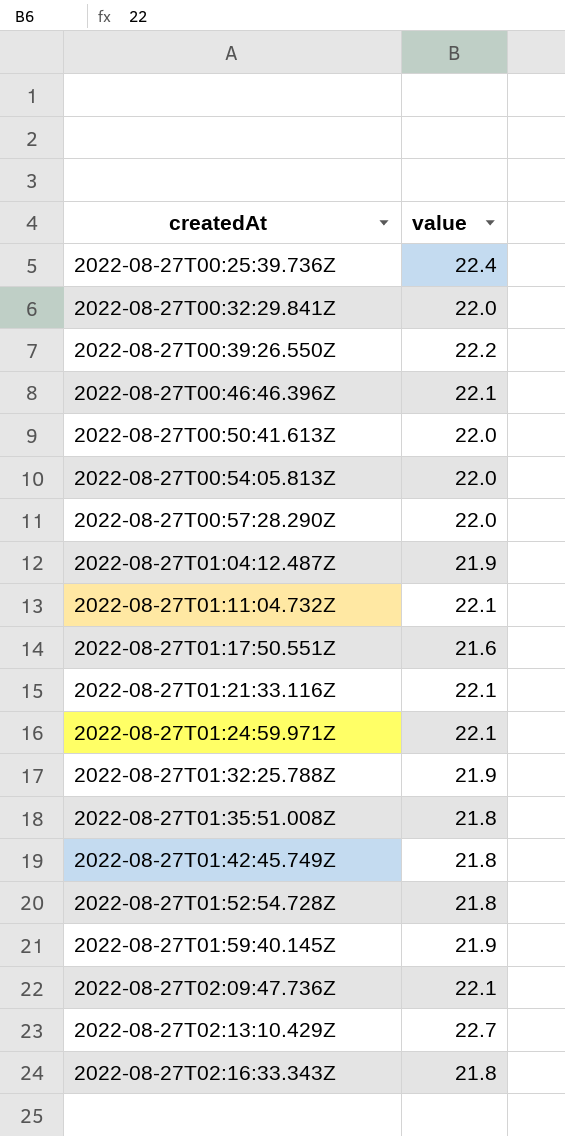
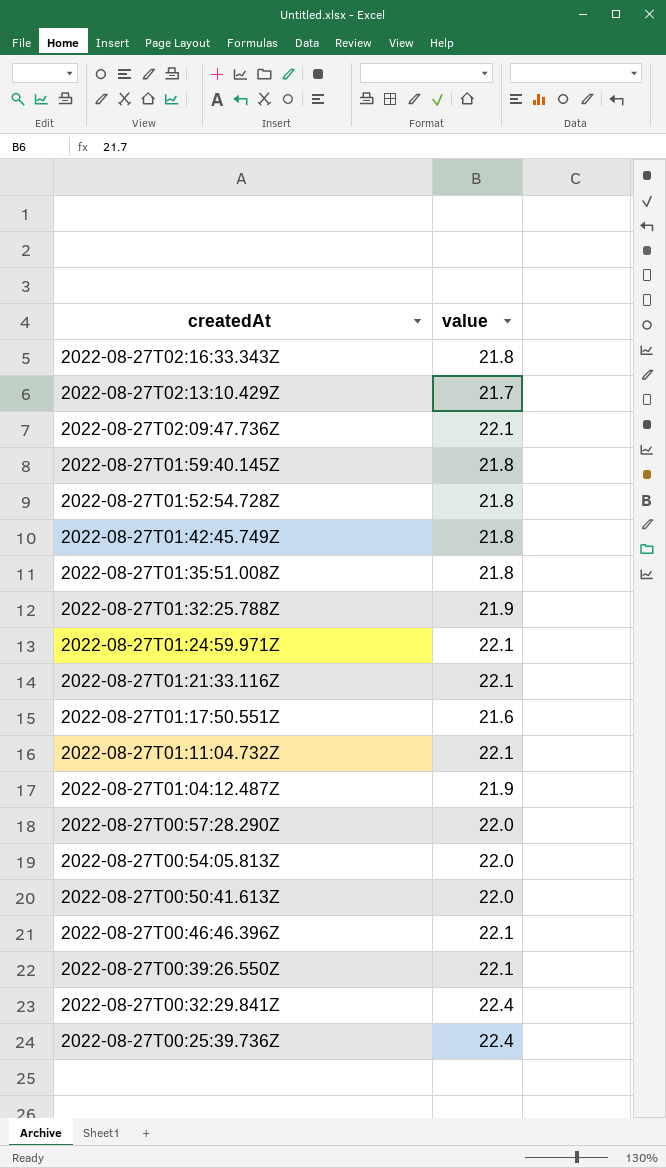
row order: createdAt ascending -> createdAt descending
2022-08-27T02:13:10.429Z | value: 22.7 -> 21.7
2022-08-27T01:59:40.145Z | value: 21.9 -> 21.8
2022-08-27T00:39:26.550Z | value: 22.2 -> 22.1
2022-08-27T00:32:29.841Z | value: 22.0 -> 22.4

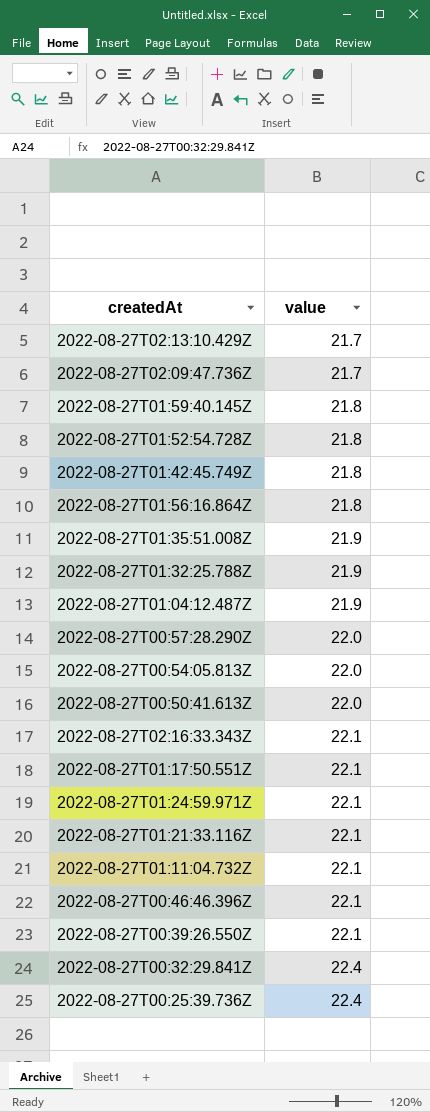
row order: createdAt descending -> value ascending
2022-08-27T02:09:47.736Z | value: 22.1 -> 21.7
row 2022-08-27T01:56:16.864Z: none -> 21.8
2022-08-27T01:35:51.008Z | value: 21.8 -> 21.9
2022-08-27T02:16:33.343Z | value: 21.8 -> 22.1
2022-08-27T01:17:50.551Z | value: 21.6 -> 22.1

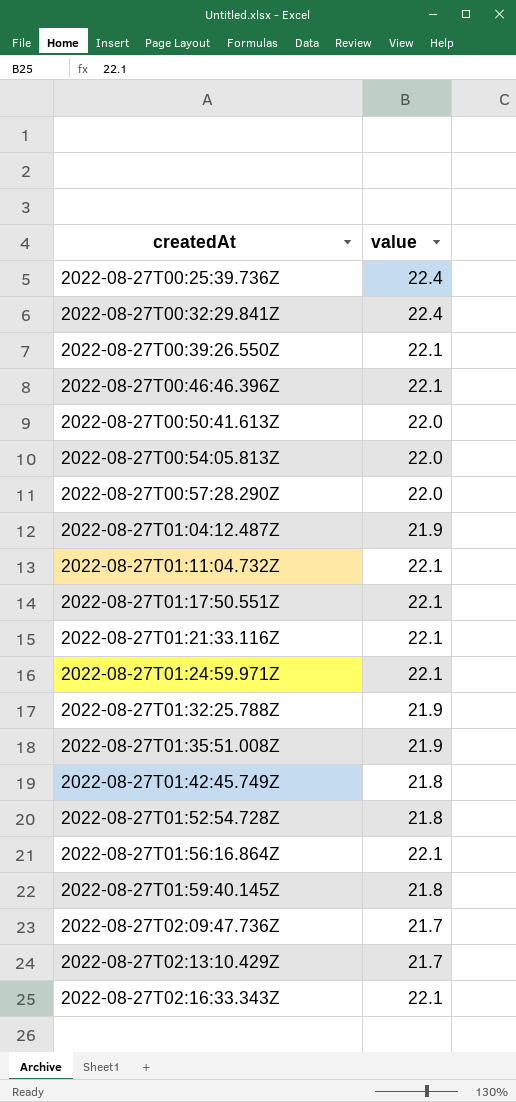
row order: value ascending -> createdAt ascending
2022-08-27T01:56:16.864Z | value: 21.8 -> 22.1

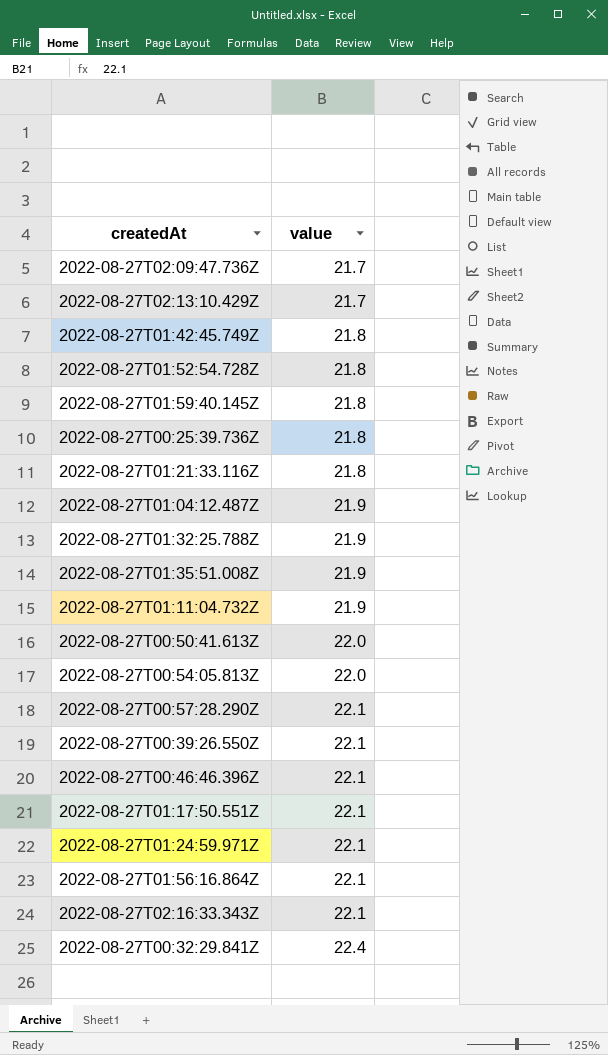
row order: createdAt ascending -> value ascending
2022-08-27T00:25:39.736Z | value: 22.4 -> 21.8
2022-08-27T01:21:33.116Z | value: 22.1 -> 21.8
2022-08-27T01:11:04.732Z | value: 22.1 -> 21.9
2022-08-27T00:57:28.290Z | value: 22.0 -> 22.1

